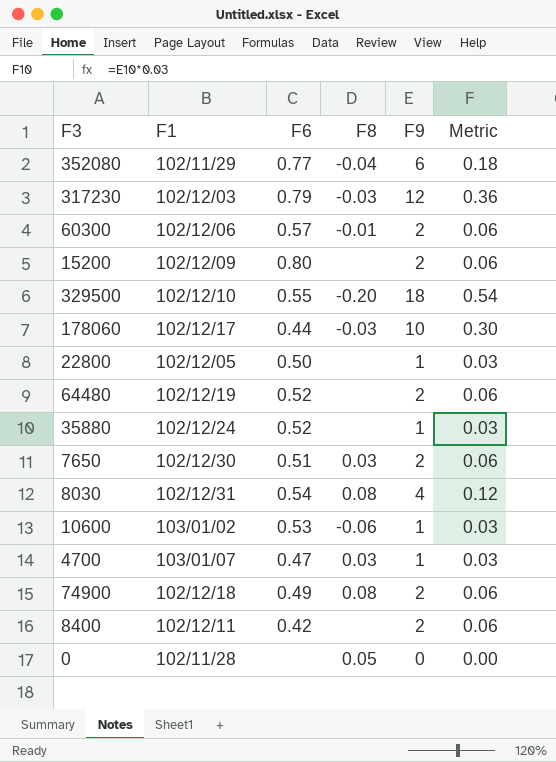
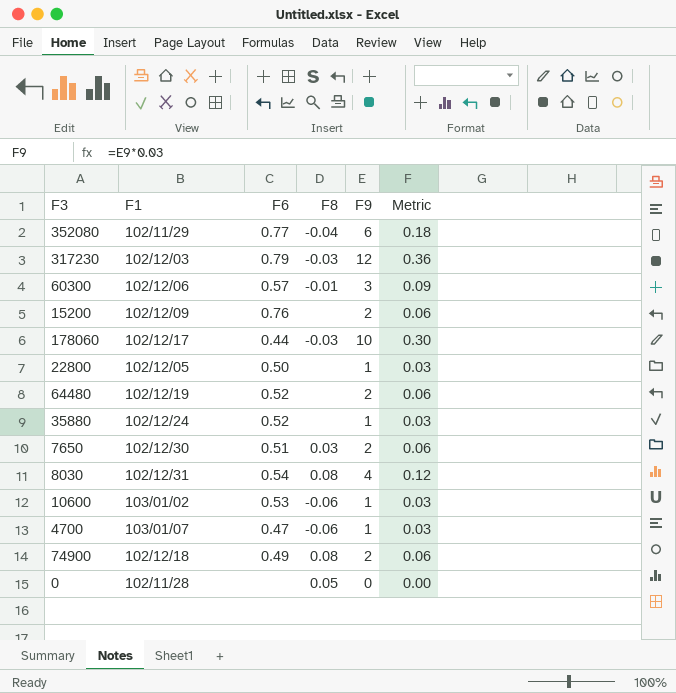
row 329500: 102/12/10 | 0.55 | -0.20 | 18 | 0.54 -> none
row 8400: 102/12/11 | 0.42 | none | 2 | 0.06 -> none
60300 | F9: 2 -> 3
60300 | Metric: 0.06 -> 0.09
15200 | F6: 0.80 -> 0.76
4700 | F8: 0.03 -> -0.06

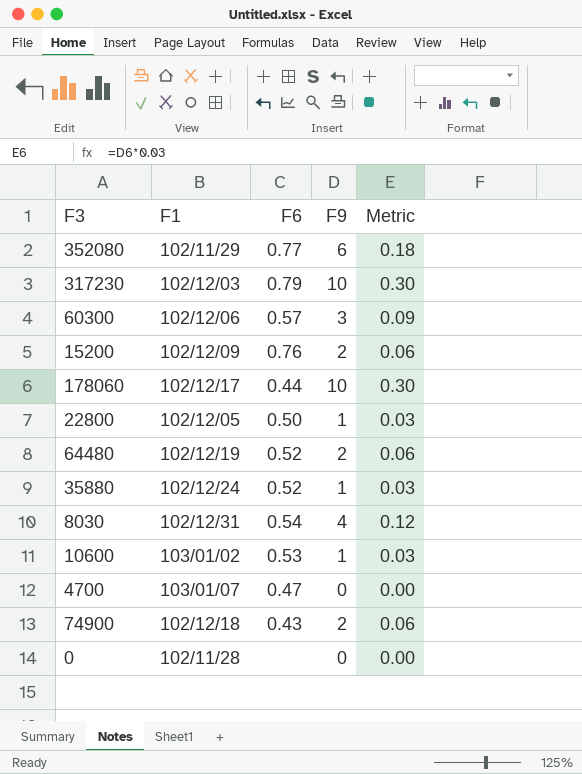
column F8 | position: 4 -> none
row 7650: 102/12/30 | 0.51 | 0.03 | 2 | 0.06 -> none
317230 | F9: 12 -> 10
317230 | Metric: 0.36 -> 0.30
4700 | F9: 1 -> 0
4700 | Metric: 0.03 -> 0.00
74900 | F6: 0.49 -> 0.43

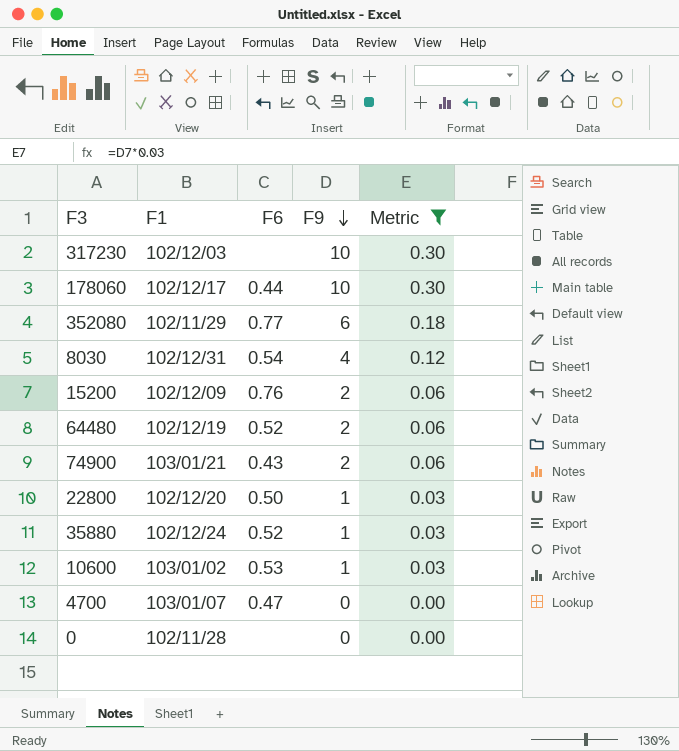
filter: none -> Metric != 0.09
row order: none -> F9 descending
317230 | F6: 0.79 -> none
74900 | F1: 102/12/18 -> 103/01/21
22800 | F1: 102/12/05 -> 102/12/20

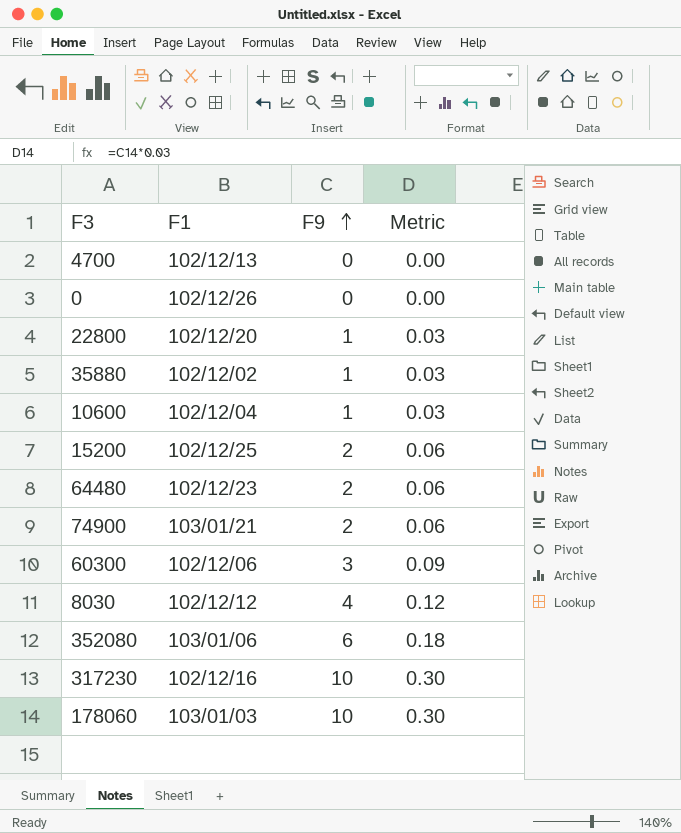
filter: Metric != 0.09 -> none
row order: F9 descending -> F9 ascending
column F6 | position: 3 -> none
4700 | F1: 103/01/07 -> 102/12/13
0 | F1: 102/11/28 -> 102/12/26
35880 | F1: 102/12/24 -> 102/12/02
10600 | F1: 103/01/02 -> 102/12/04
15200 | F1: 102/12/09 -> 102/12/25
64480 | F1: 102/12/19 -> 102/12/23
8030 | F1: 102/12/31 -> 102/12/12
352080 | F1: 102/11/29 -> 103/01/06
317230 | F1: 102/12/03 -> 102/12/16
178060 | F1: 102/12/17 -> 103/01/03

